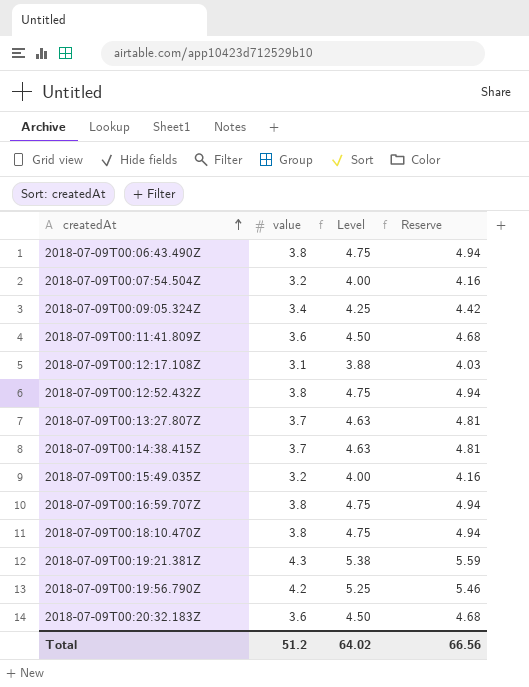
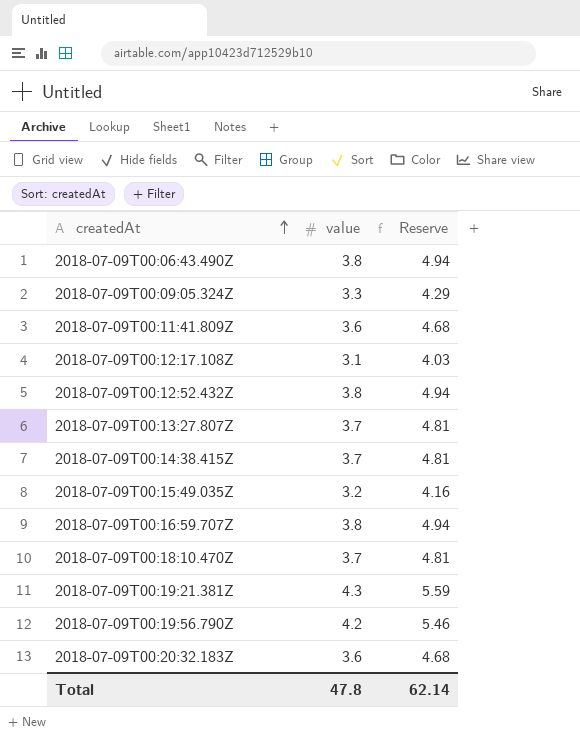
column Level | formula: [value] * 1.25 -> none
row 2018-07-09T00:07:54.504Z: 3.2 | 4.00 | 4.16 -> none
2018-07-09T00:09:05.324Z | value: 3.4 -> 3.3
2018-07-09T00:09:05.324Z | Reserve: 4.42 -> 4.29
2018-07-09T00:18:10.470Z | value: 3.8 -> 3.7
2018-07-09T00:18:10.470Z | Reserve: 4.94 -> 4.81
Total | value: 51.2 -> 47.8
Total | Reserve: 66.56 -> 62.14

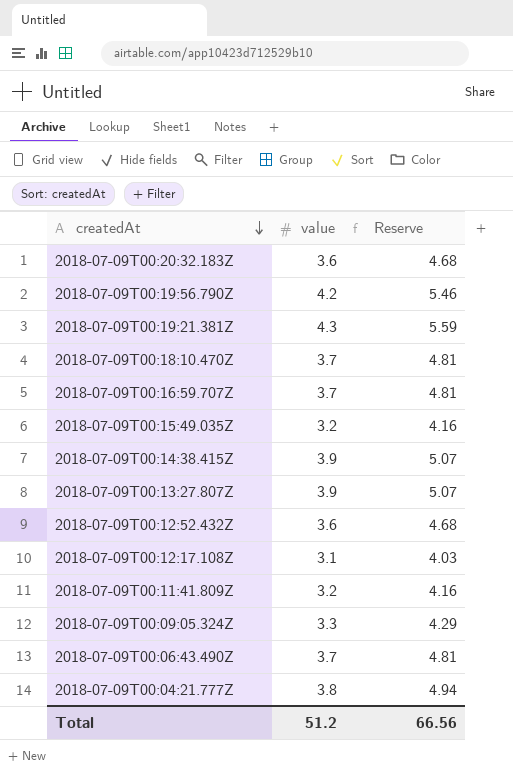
row order: createdAt ascending -> createdAt descending
2018-07-09T00:16:59.707Z | value: 3.8 -> 3.7
2018-07-09T00:16:59.707Z | Reserve: 4.94 -> 4.81
2018-07-09T00:14:38.415Z | value: 3.7 -> 3.9
2018-07-09T00:14:38.415Z | Reserve: 4.81 -> 5.07
2018-07-09T00:13:27.807Z | value: 3.7 -> 3.9
2018-07-09T00:13:27.807Z | Reserve: 4.81 -> 5.07
2018-07-09T00:12:52.432Z | value: 3.8 -> 3.6
2018-07-09T00:12:52.432Z | Reserve: 4.94 -> 4.68
2018-07-09T00:11:41.809Z | value: 3.6 -> 3.2
2018-07-09T00:11:41.809Z | Reserve: 4.68 -> 4.16
2018-07-09T00:06:43.490Z | value: 3.8 -> 3.7
2018-07-09T00:06:43.490Z | Reserve: 4.94 -> 4.81
row 2018-07-09T00:04:21.777Z: none -> 3.8 | 4.94
Total | value: 47.8 -> 51.2
Total | Reserve: 62.14 -> 66.56

